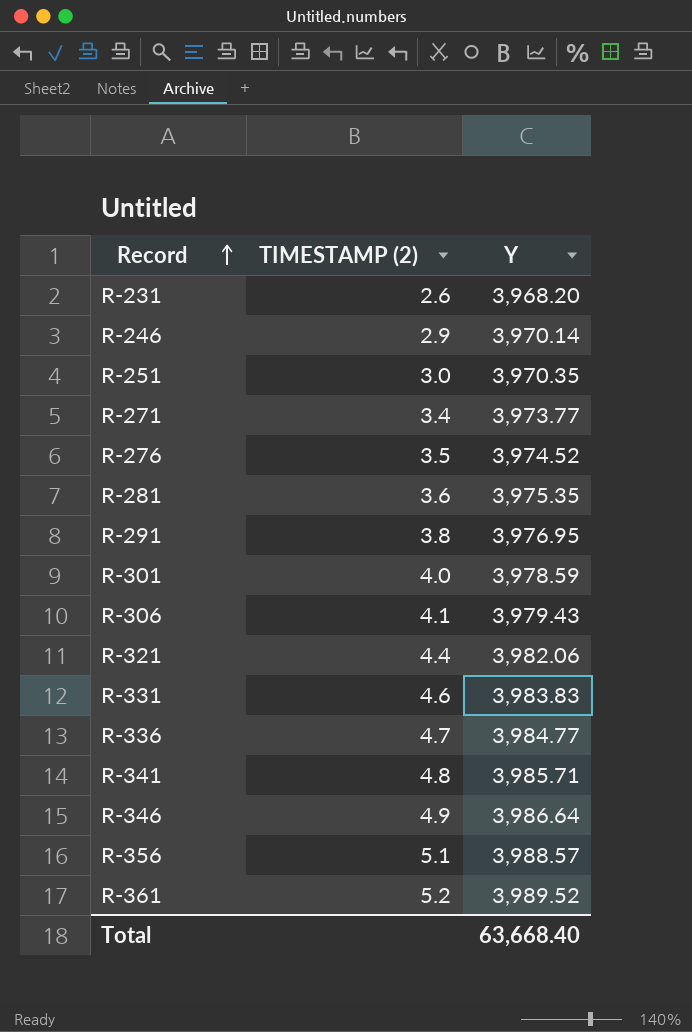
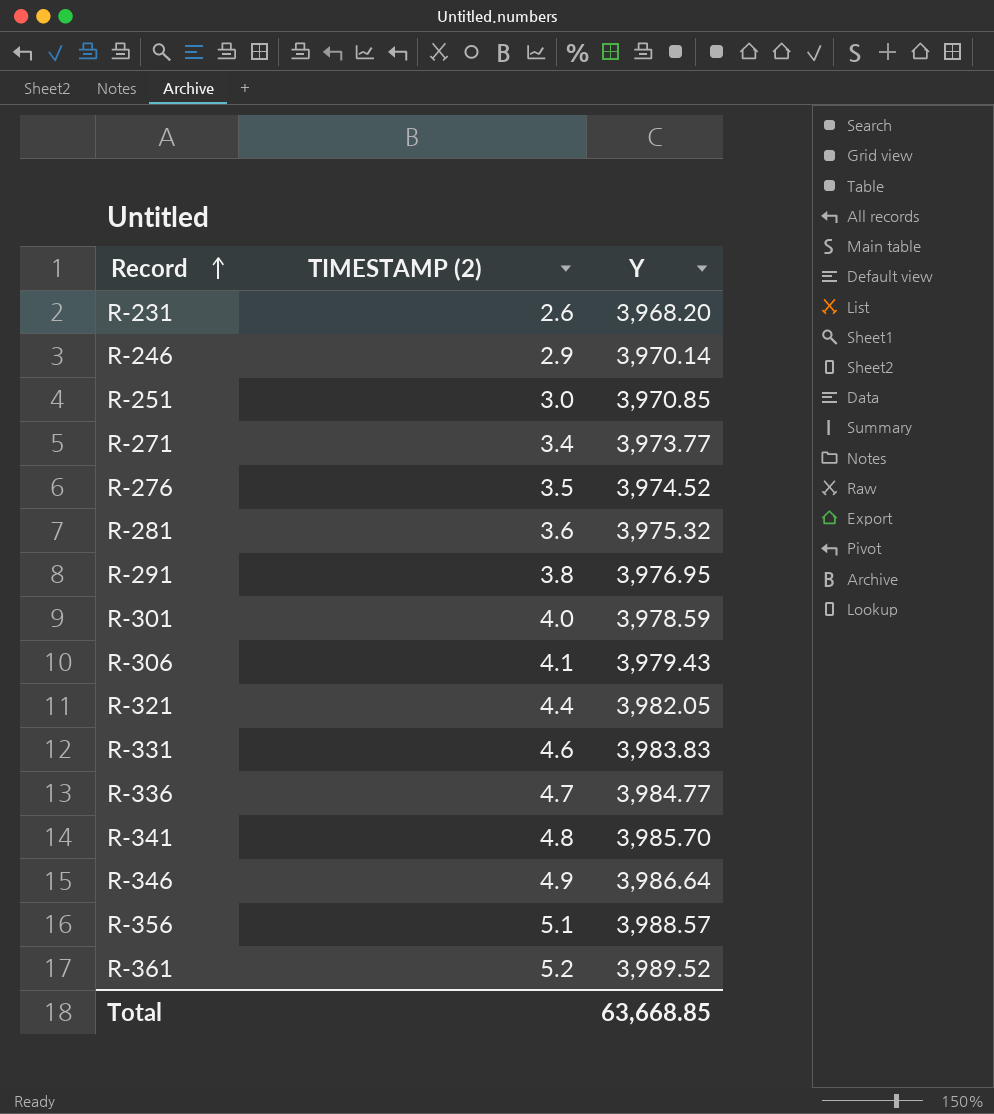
R-251 | Y: 3,970.35 -> 3,970.85
R-281 | Y: 3,975.35 -> 3,975.32
R-321 | Y: 3,982.06 -> 3,982.05
R-341 | Y: 3,985.71 -> 3,985.70
Total | Y: 63,668.40 -> 63,668.85

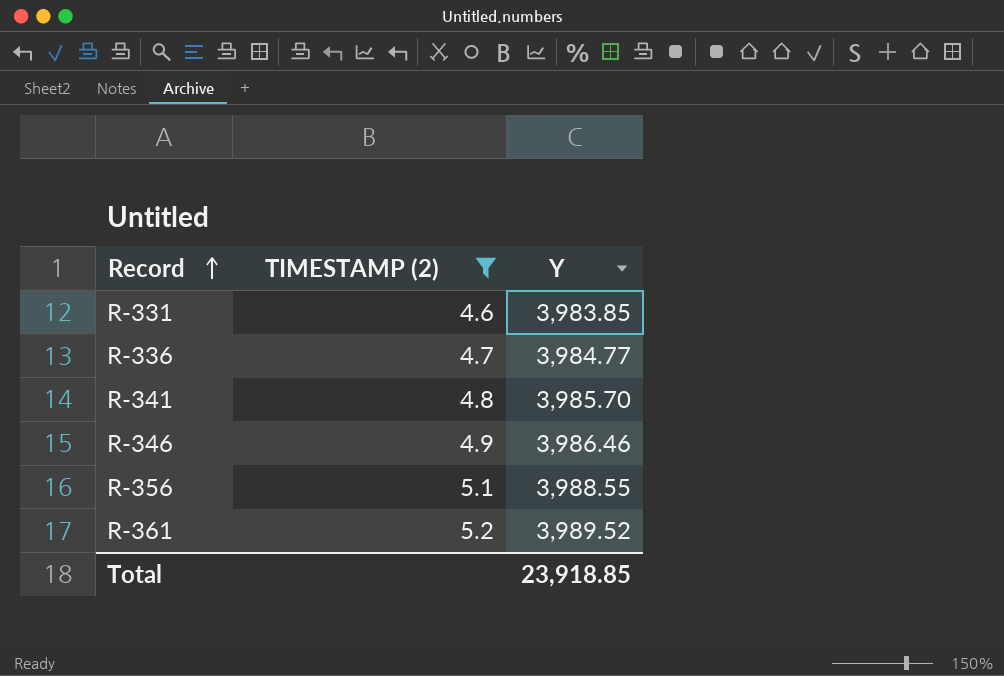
filter: none -> TIMESTAMP (2) >= 4.6
R-331 | Y: 3,983.83 -> 3,983.85
R-346 | Y: 3,986.64 -> 3,986.46
R-356 | Y: 3,988.57 -> 3,988.55
Total | Y: 63,668.85 -> 23,918.85

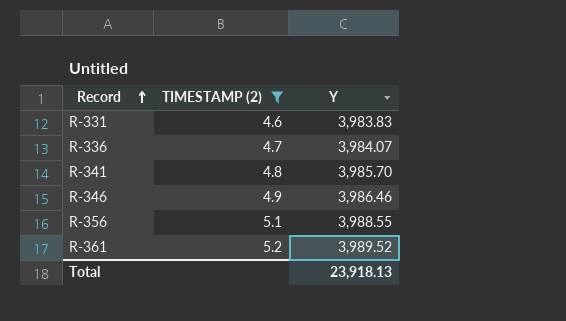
R-331 | Y: 3,983.85 -> 3,983.83
R-336 | Y: 3,984.77 -> 3,984.07
Total | Y: 23,918.85 -> 23,918.13

